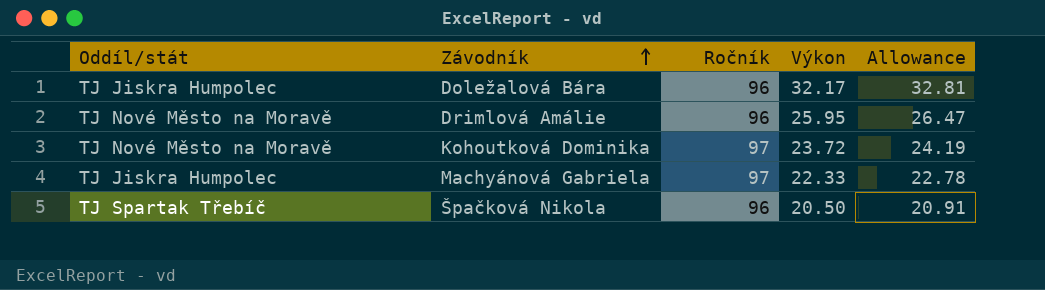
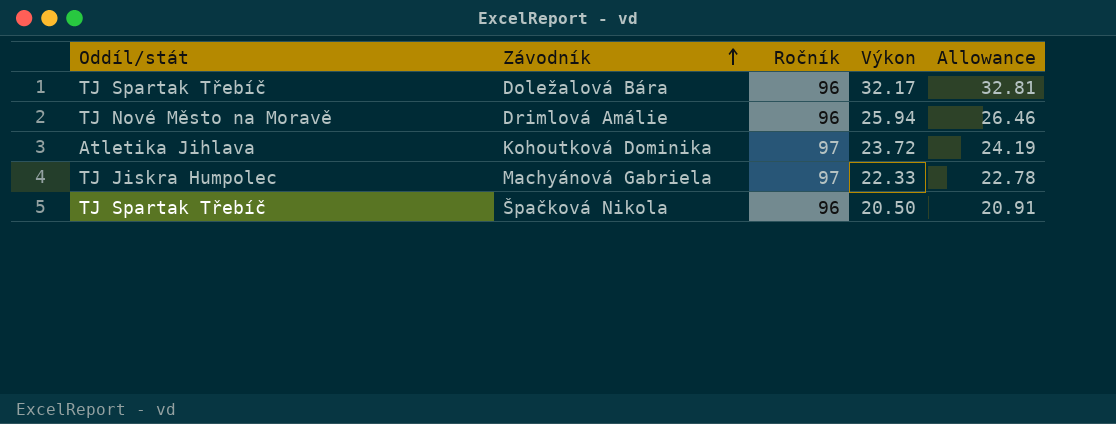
Doležalová Bára | Oddíl/stát: TJ Jiskra Humpolec -> TJ Spartak Třebíč
Drimlová Amálie | Výkon: 25.95 -> 25.94
Drimlová Amálie | Allowance: 26.47 -> 26.46
Kohoutková Dominika | Oddíl/stát: TJ Nové Město na Moravě -> Atletika Jihlava

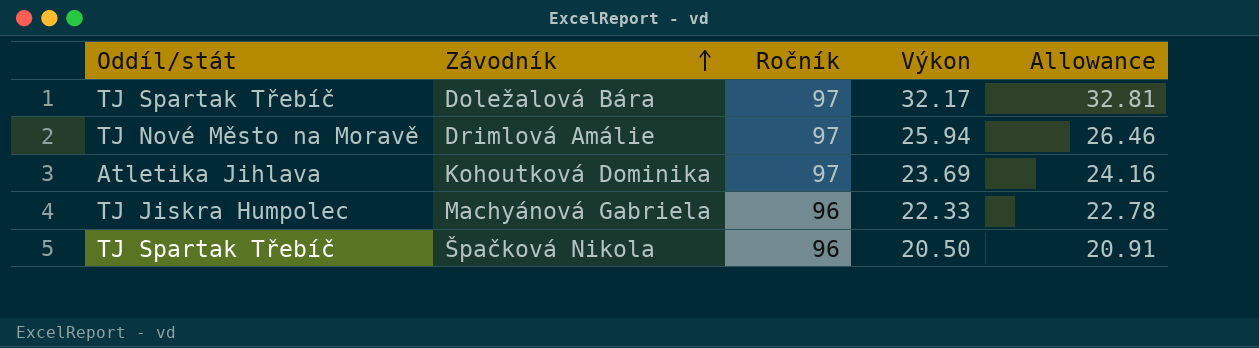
Doležalová Bára | Ročník: 96 -> 97
Drimlová Amálie | Ročník: 96 -> 97
Kohoutková Dominika | Výkon: 23.72 -> 23.69
Kohoutková Dominika | Allowance: 24.19 -> 24.16
Machyánová Gabriela | Ročník: 97 -> 96

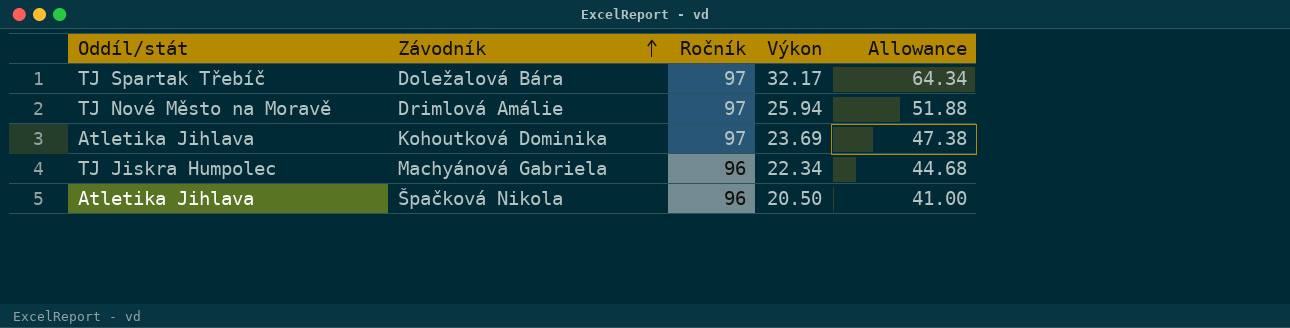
column Allowance | formula: [Výkon] * 1.02 -> [Výkon] * 2
Machyánová Gabriela | Výkon: 22.33 -> 22.34
Špačková Nikola | Oddíl/stát: TJ Spartak Třebíč -> Atletika Jihlava

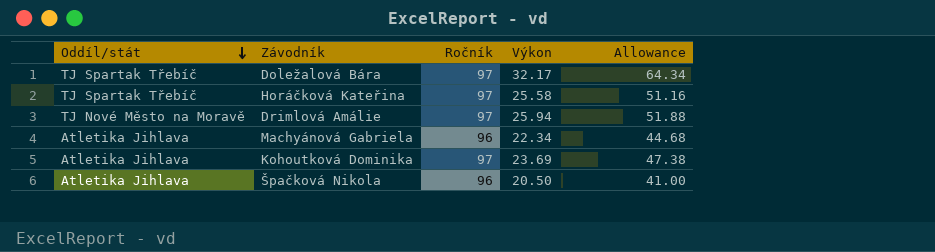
row order: Závodník ascending -> Oddíl/stát descending
row Horáčková Kateřina: none -> TJ Spartak Třebíč | 97 | 25.58 | 51.16
Machyánová Gabriela | Oddíl/stát: TJ Jiskra Humpolec -> Atletika Jihlava

